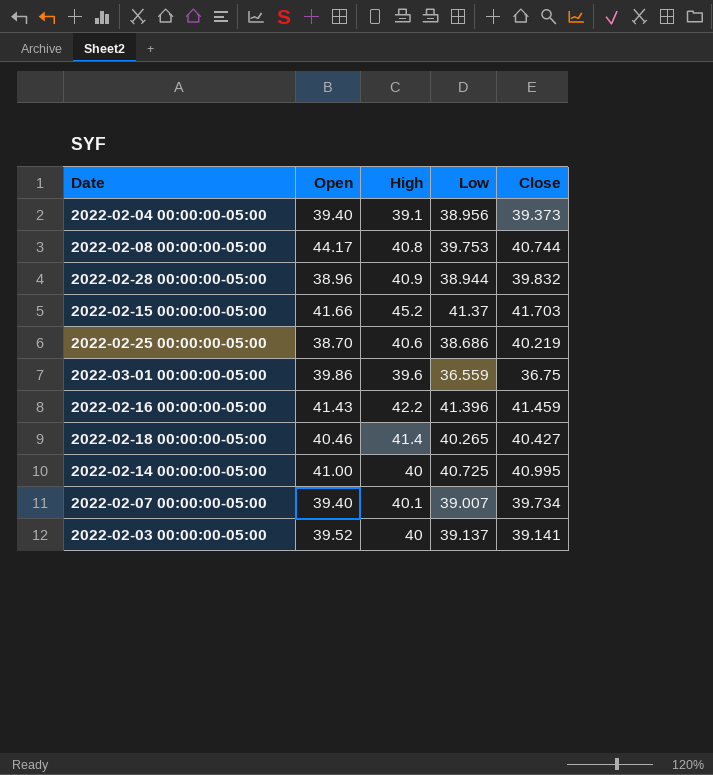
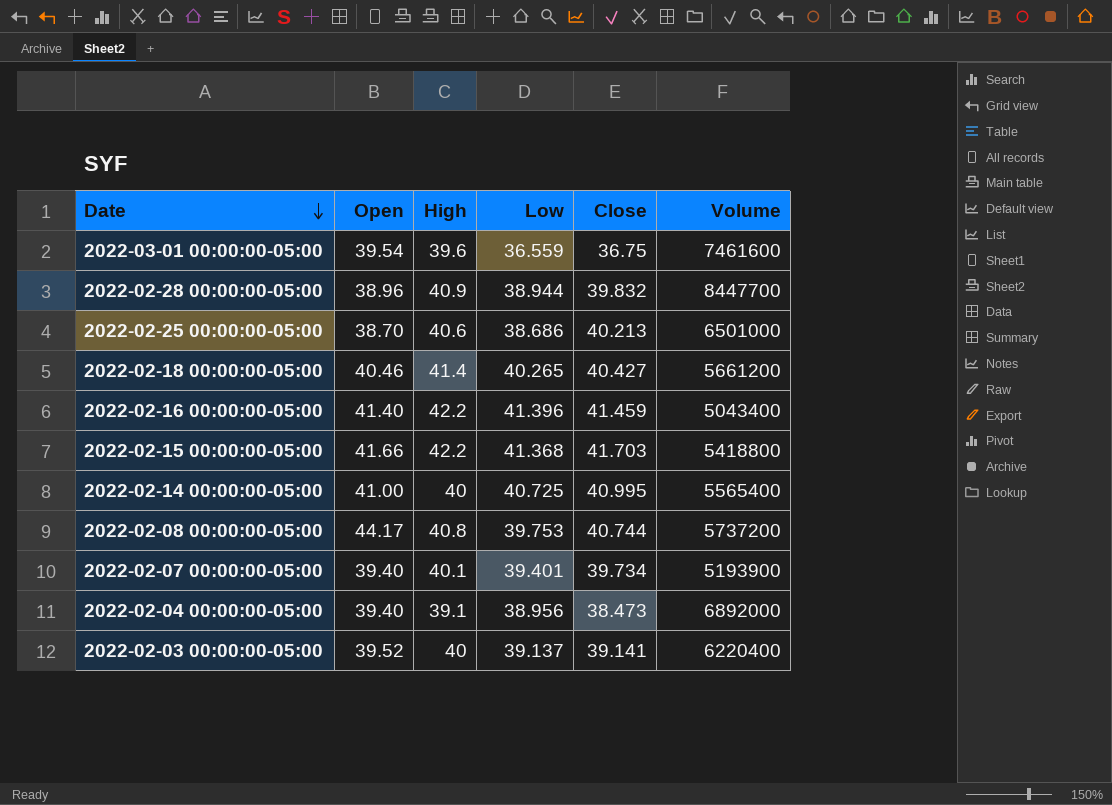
row order: none -> Date descending
column Volume | position: none -> 6
2022-03-01 00:00:00-05:00 | Open: 39.86 -> 39.54
2022-02-25 00:00:00-05:00 | Close: 40.219 -> 40.213
2022-02-16 00:00:00-05:00 | Open: 41.43 -> 41.40
2022-02-15 00:00:00-05:00 | High: 45.2 -> 42.2
2022-02-15 00:00:00-05:00 | Low: 41.37 -> 41.368
2022-02-07 00:00:00-05:00 | Low: 39.007 -> 39.401
2022-02-04 00:00:00-05:00 | Close: 39.373 -> 38.473

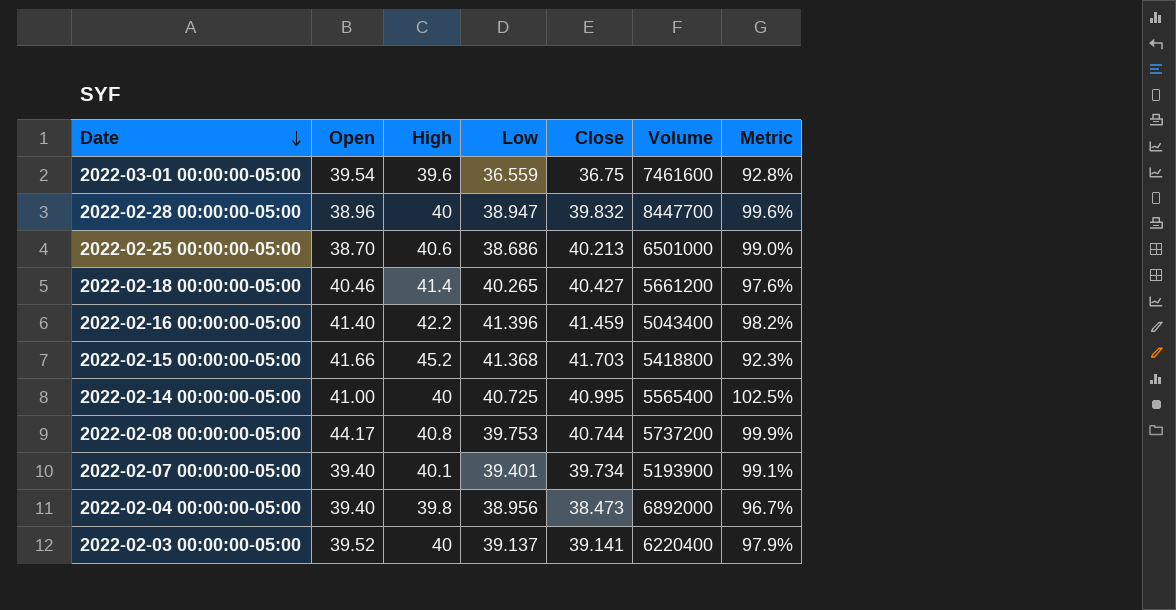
column Metric | formula: none -> [Close] / [High]
2022-02-28 00:00:00-05:00 | High: 40.9 -> 40
2022-02-28 00:00:00-05:00 | Low: 38.944 -> 38.947
2022-02-15 00:00:00-05:00 | High: 42.2 -> 45.2
2022-02-04 00:00:00-05:00 | High: 39.1 -> 39.8

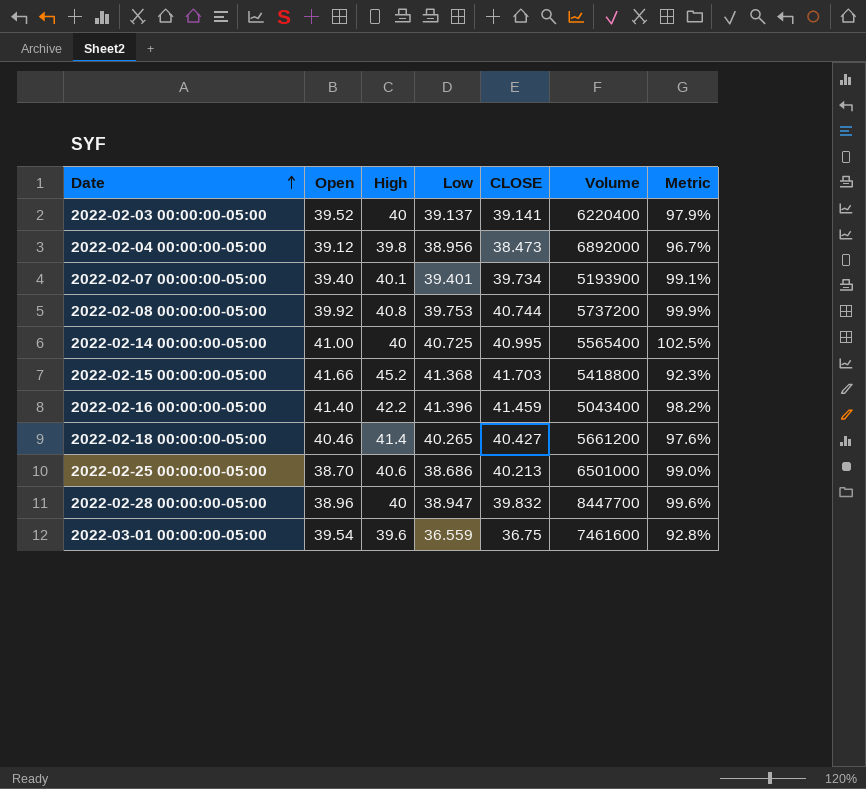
row order: Date descending -> Date ascending
column name: Close -> CLOSE
2022-02-04 00:00:00-05:00 | Open: 39.40 -> 39.12
2022-02-08 00:00:00-05:00 | Open: 44.17 -> 39.92

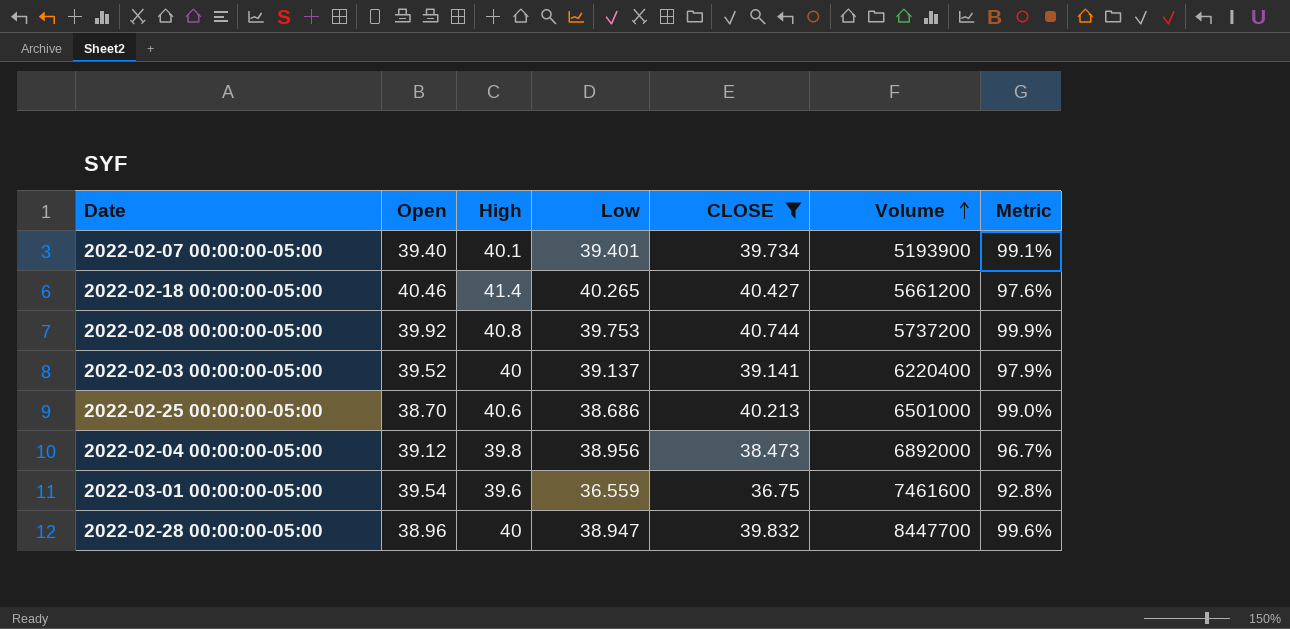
filter: none -> CLOSE <= 40.744
row order: Date ascending -> Volume ascending

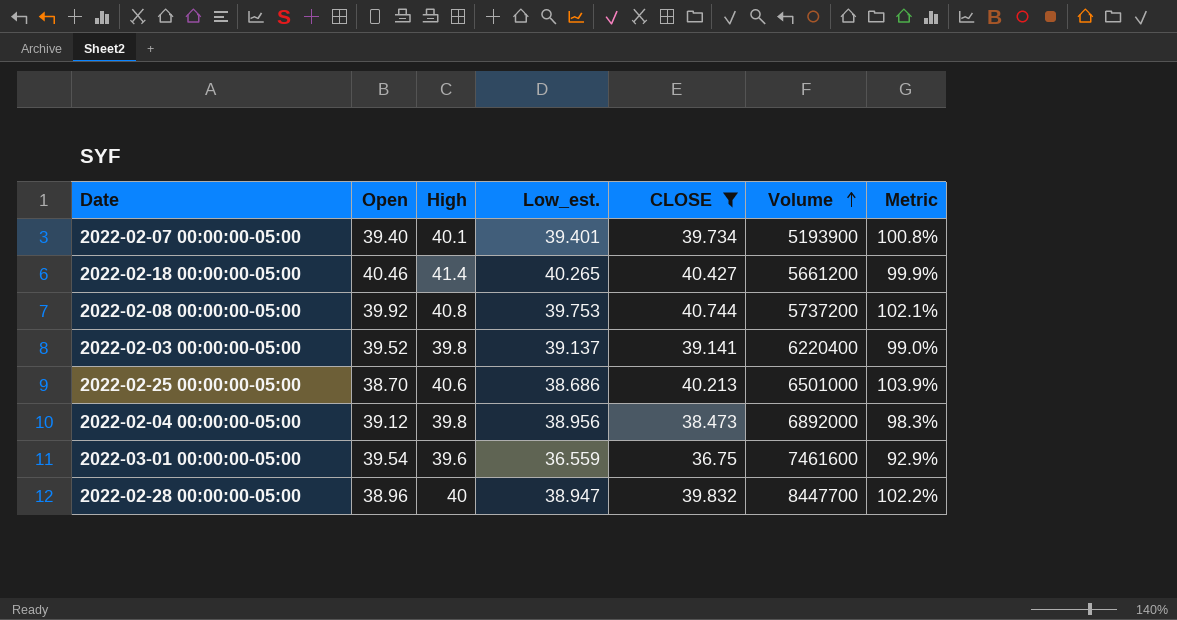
column name: Low -> Low_est.
column Metric | formula: [CLOSE] / [High] -> [CLOSE] / [Open]
2022-02-03 00:00:00-05:00 | High: 40 -> 39.8

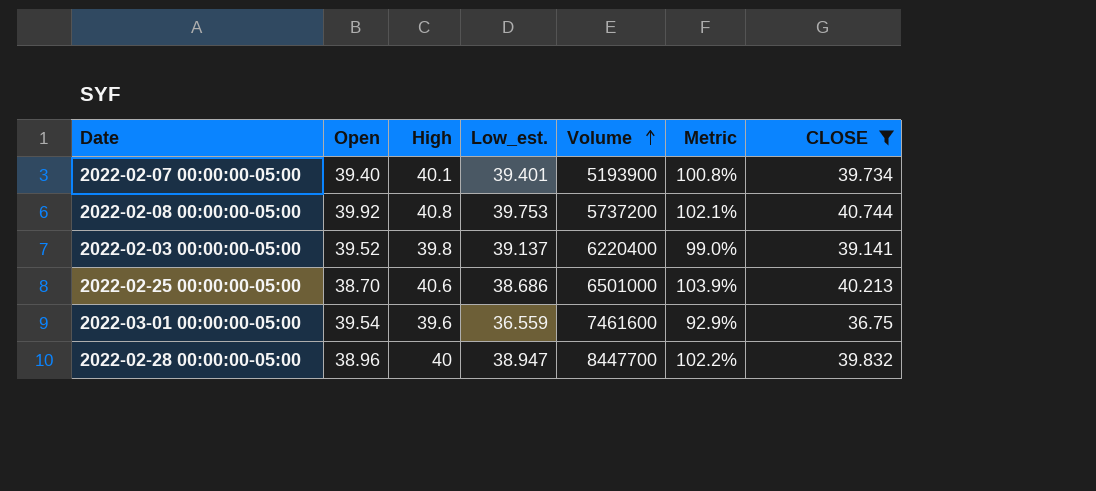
column CLOSE | position: 5 -> 7
row 2022-02-18 00:00:00-05:00: 40.46 | 41.4 | 40.265 | 40.427 | 5661200 | 99.9% -> none
row 2022-02-04 00:00:00-05:00: 39.12 | 39.8 | 38.956 | 38.473 | 6892000 | 98.3% -> none

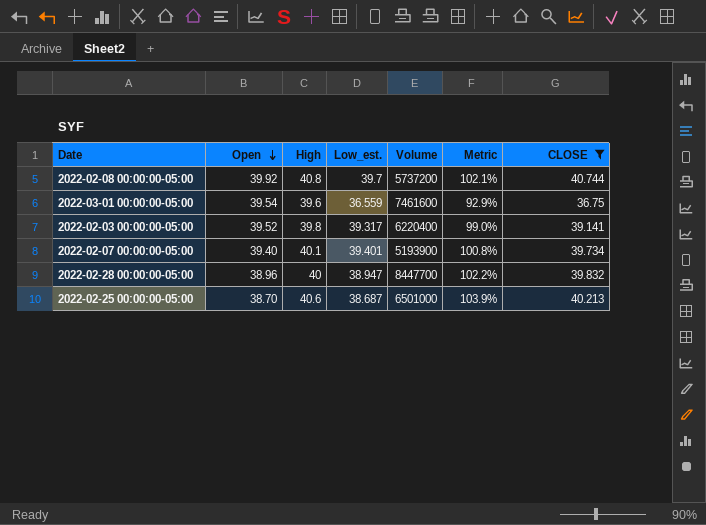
row order: Volume ascending -> Open descending
2022-02-08 00:00:00-05:00 | Low_est.: 39.753 -> 39.7
2022-02-03 00:00:00-05:00 | Low_est.: 39.137 -> 39.317
2022-02-25 00:00:00-05:00 | Low_est.: 38.686 -> 38.687

